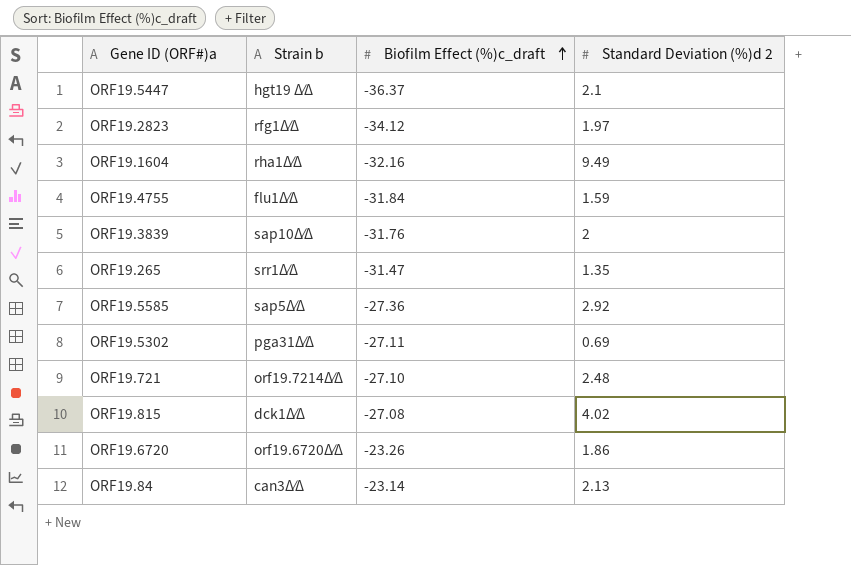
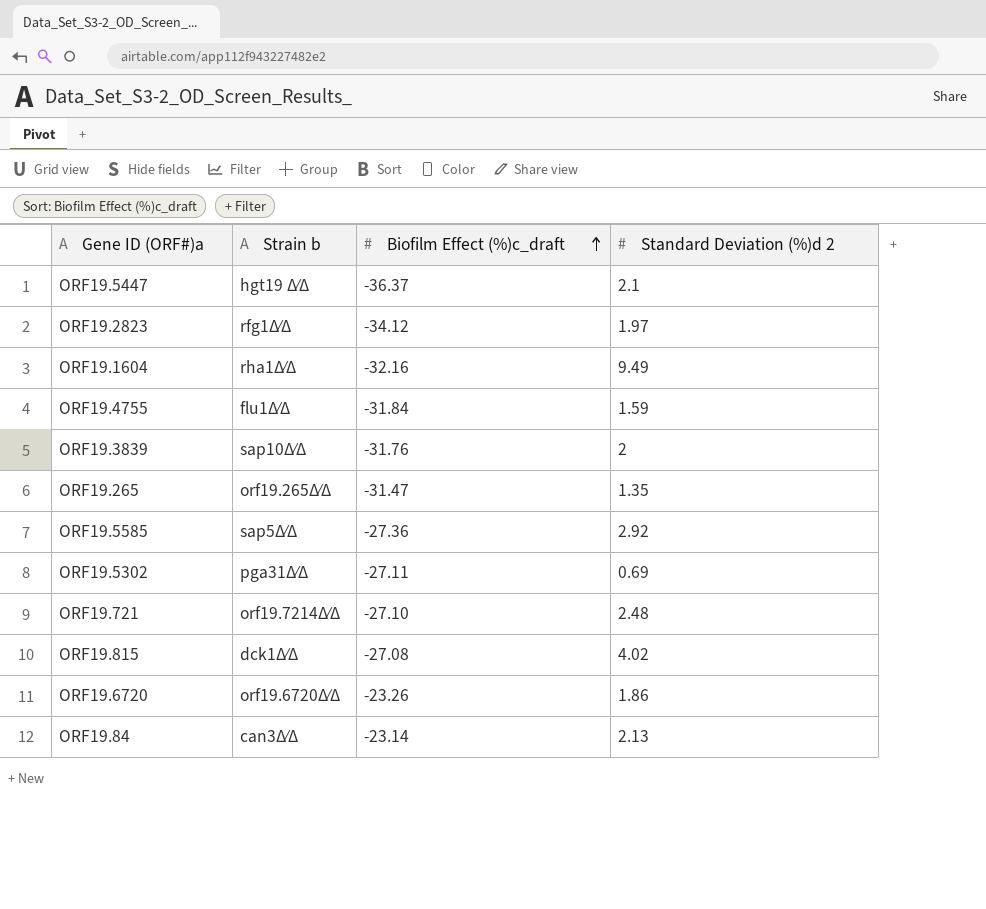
ORF19.265 | Strain b: srr1∆∕∆ -> orf19.265∆∕∆

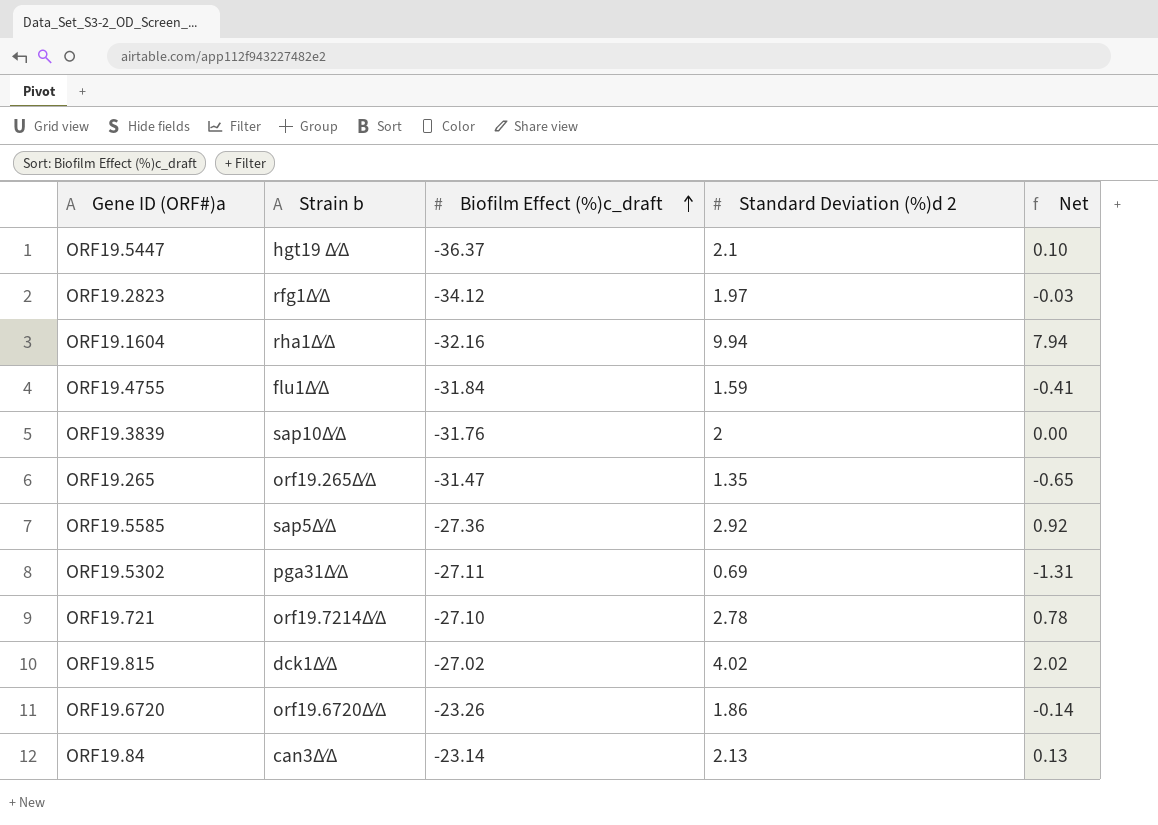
column Net | formula: none -> [Standard Deviation (%)d 2] - 2
ORF19.1604 | Standard Deviation (%)d 2: 9.49 -> 9.94
ORF19.721 | Standard Deviation (%)d 2: 2.48 -> 2.78
ORF19.815 | Biofilm Effect (%)c_draft: -27.08 -> -27.02

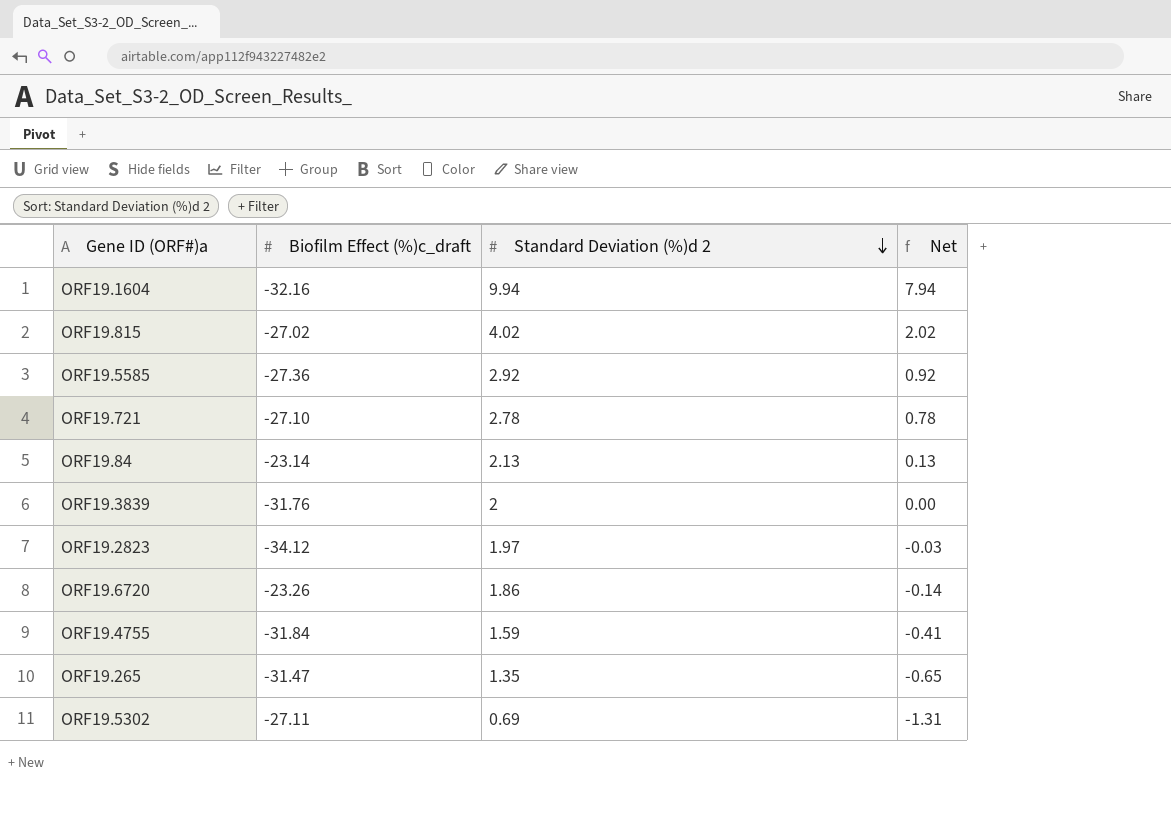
row order: Biofilm Effect (%)c_draft ascending -> Standard Deviation (%)d 2 descending
column Strain b | position: 2 -> none
row ORF19.5447: hgt19 ∆∕∆ | -36.37 | 2.1 | 0.10 -> none

